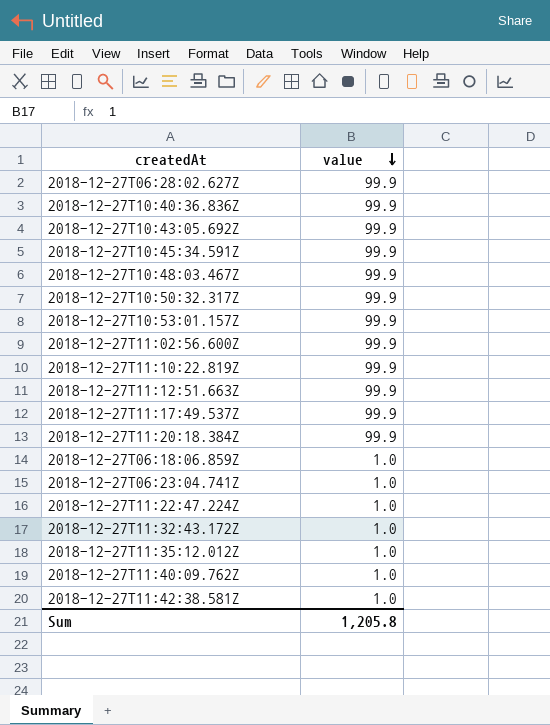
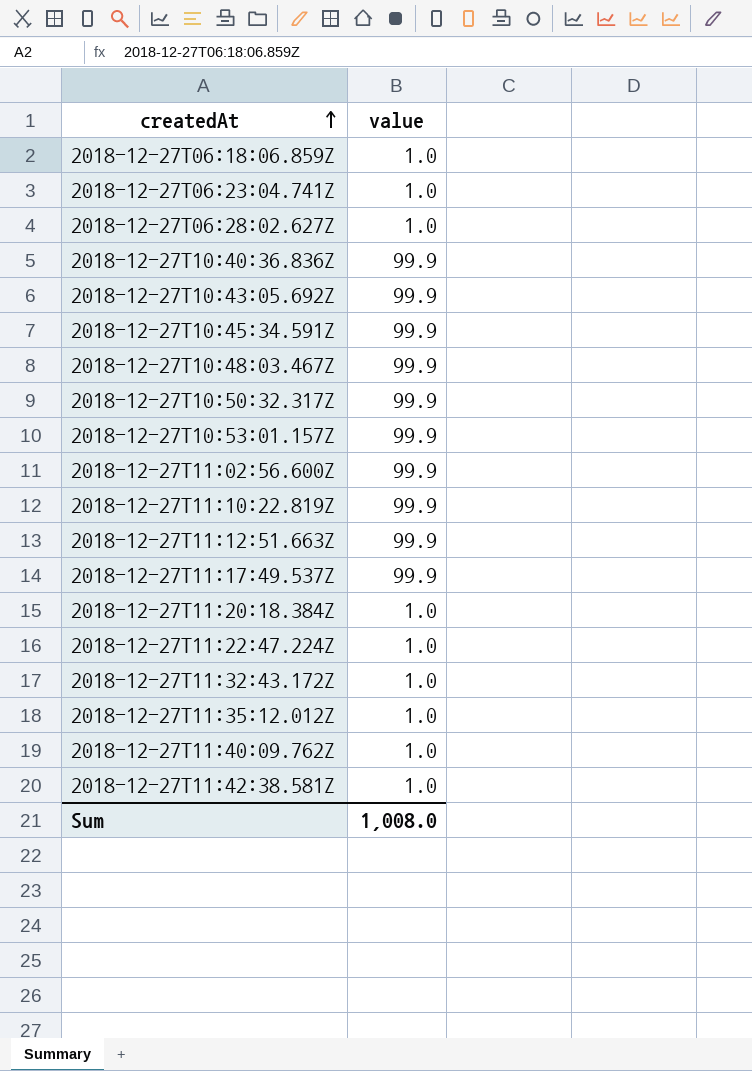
row order: value descending -> createdAt ascending
2018-12-27T06:28:02.627Z | value: 99.9 -> 1.0
2018-12-27T11:20:18.384Z | value: 99.9 -> 1.0
Sum | value: 1,205.8 -> 1,008.0

